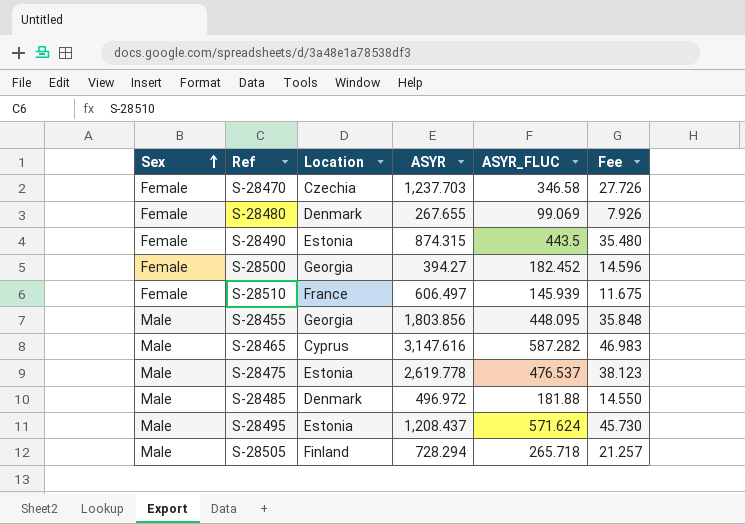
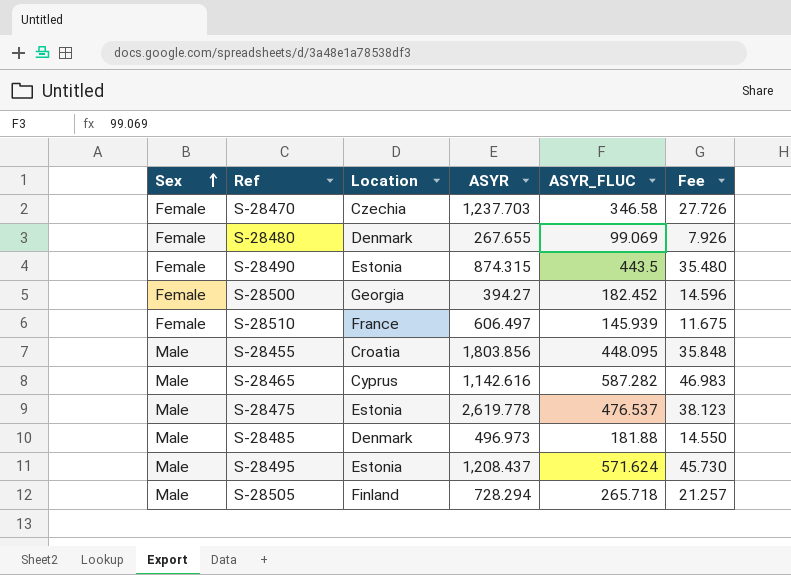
S-28455 | Location: Georgia -> Croatia
S-28465 | ASYR: 3,147.616 -> 1,142.616
S-28485 | ASYR: 496.972 -> 496.973

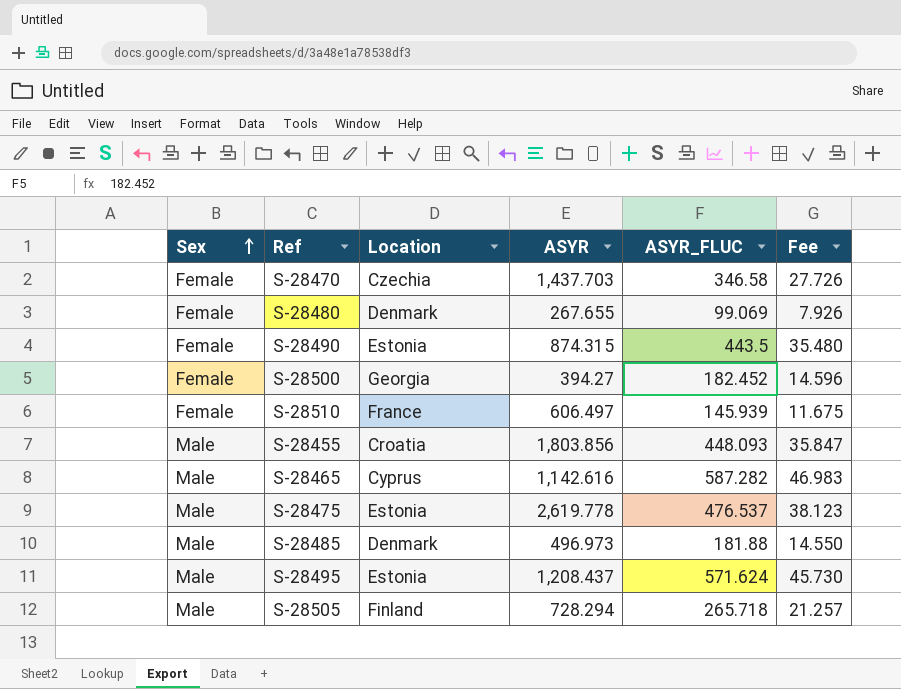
S-28470 | ASYR: 1,237.703 -> 1,437.703
S-28455 | ASYR_FLUC: 448.095 -> 448.093
S-28455 | Fee: 35.848 -> 35.847

